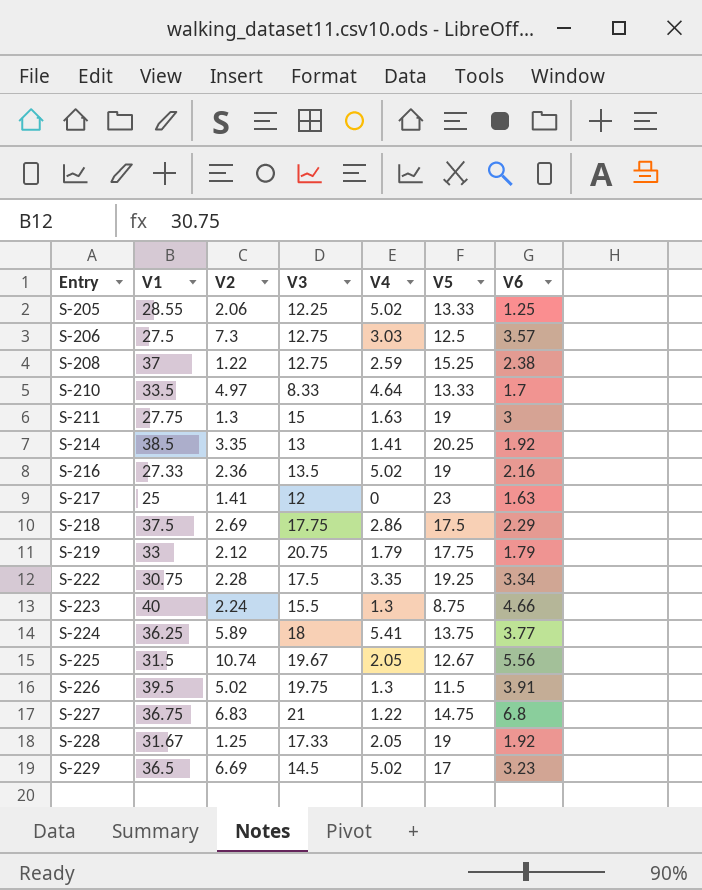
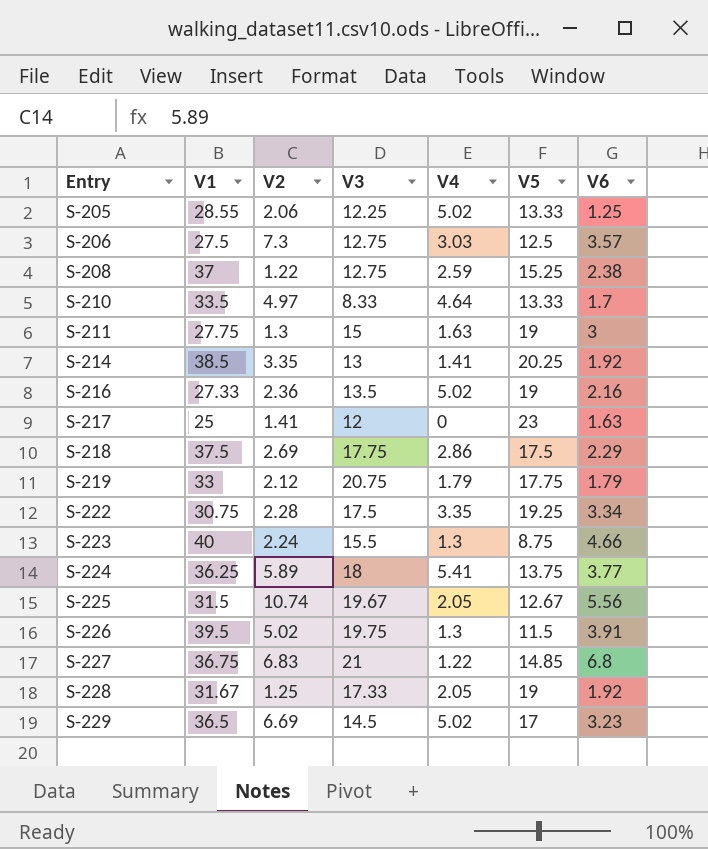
S-227 | V5: 14.75 -> 14.85

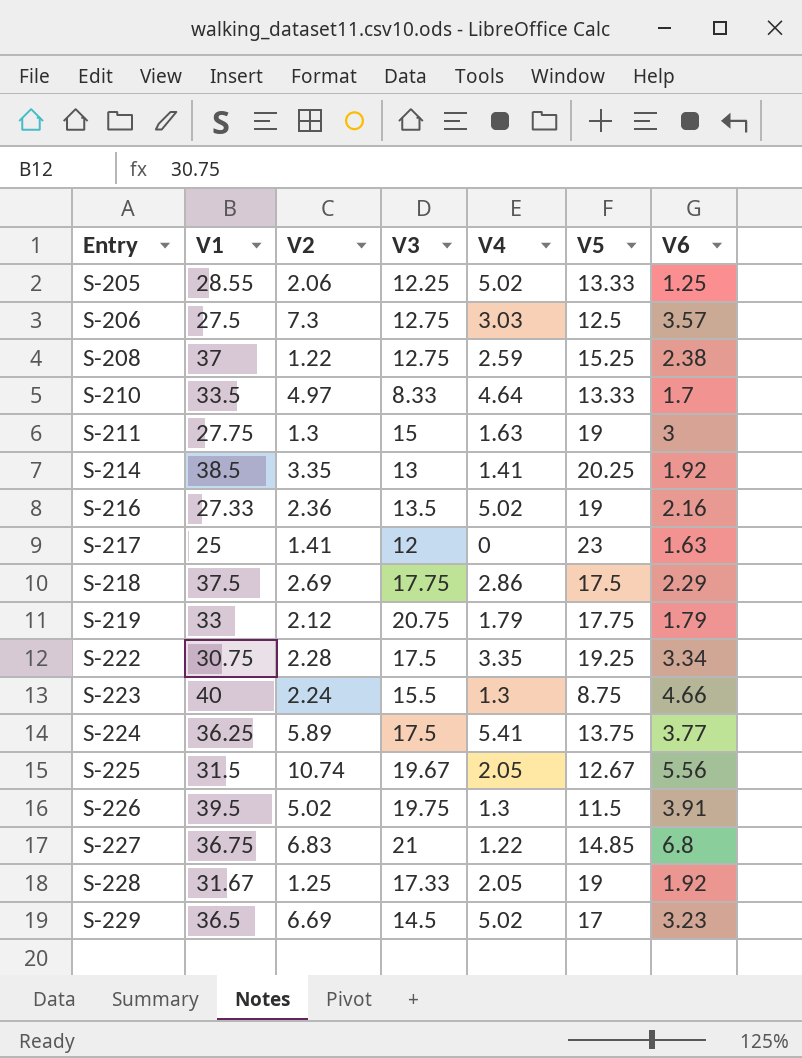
S-224 | V3: 18 -> 17.5

